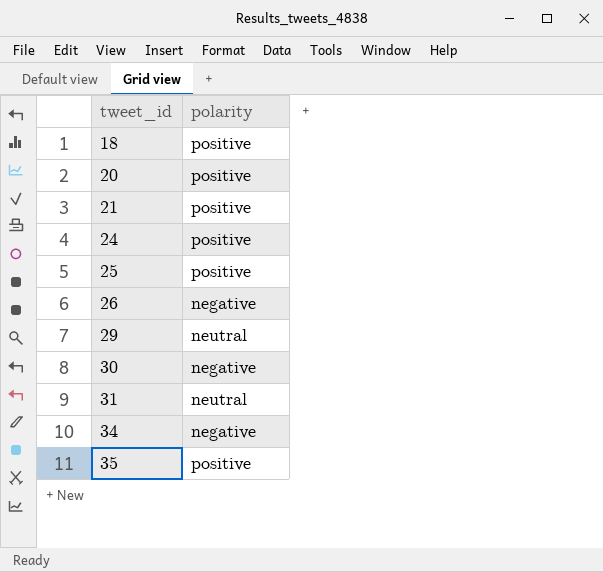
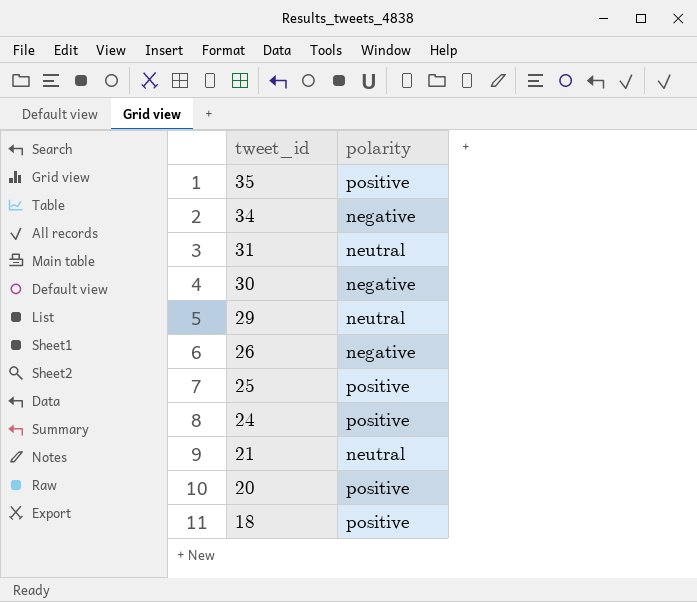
row order: tweet_id ascending -> tweet_id descending
21 | polarity: positive -> neutral

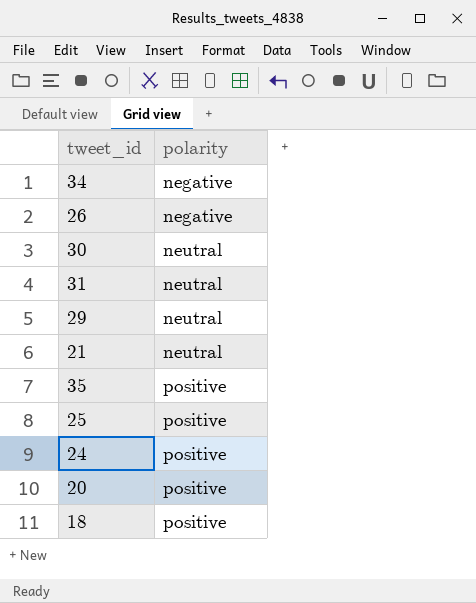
row order: tweet_id descending -> polarity ascending
30 | polarity: negative -> neutral

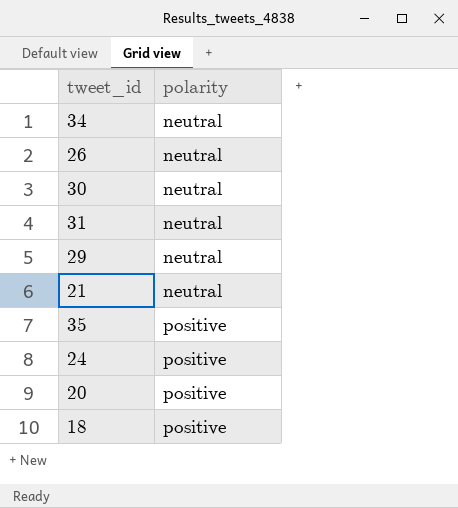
row 25: positive -> none
34 | polarity: negative -> neutral
26 | polarity: negative -> neutral

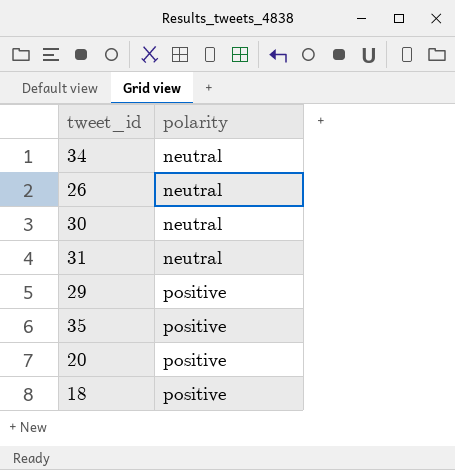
row 21: neutral -> none
row 24: positive -> none
29 | polarity: neutral -> positive

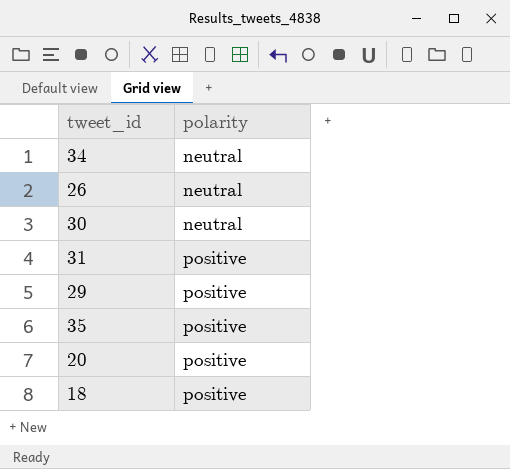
31 | polarity: neutral -> positive

